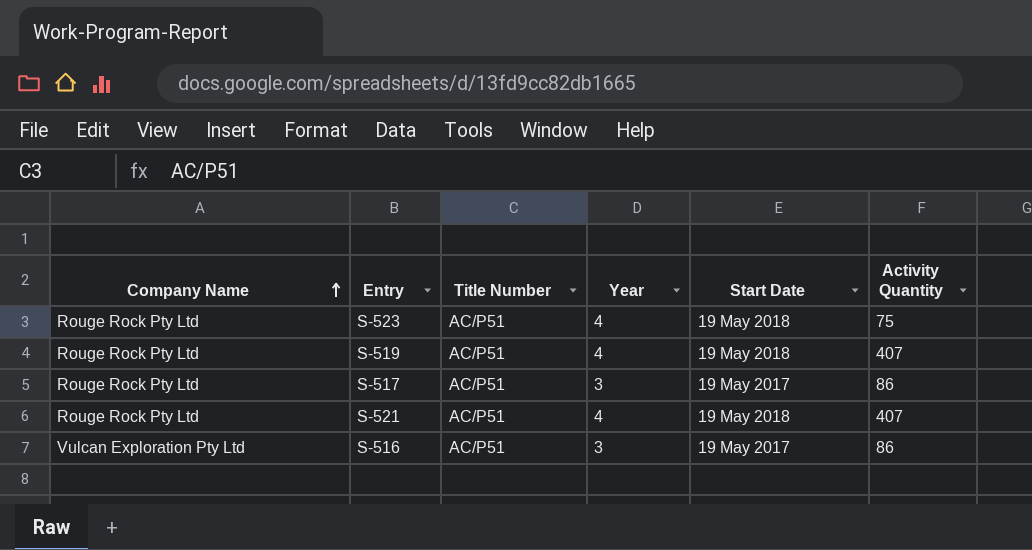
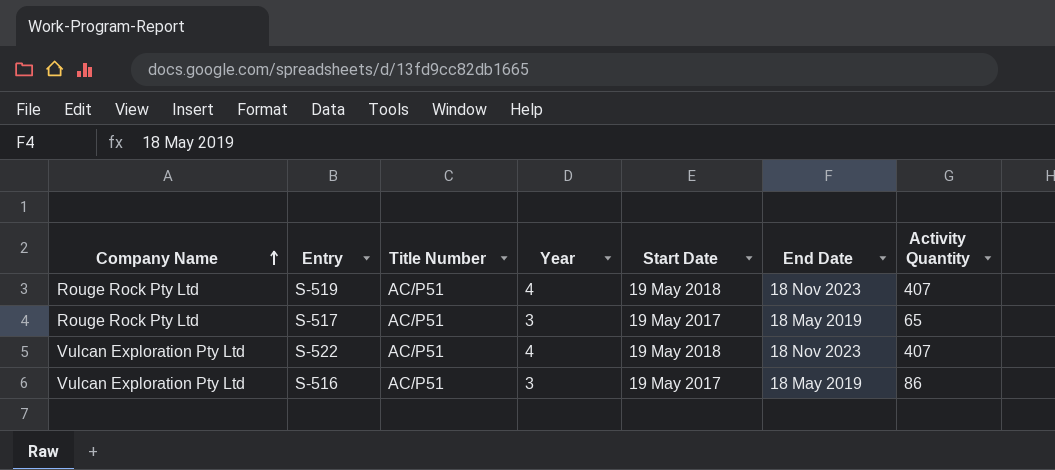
column End Date | position: none -> 6
row S-523: Rouge Rock Pty Ltd | AC/P51 | 4 | 19 May 2018 | 75 -> none
row S-521: Rouge Rock Pty Ltd | AC/P51 | 4 | 19 May 2018 | 407 -> none
S-517 | Activity Quantity: 86 -> 65
row S-522: none -> Vulcan Exploration Pty Ltd | AC/P51 | 4 | 19 May 2018 | 18 Nov 2023 | 407

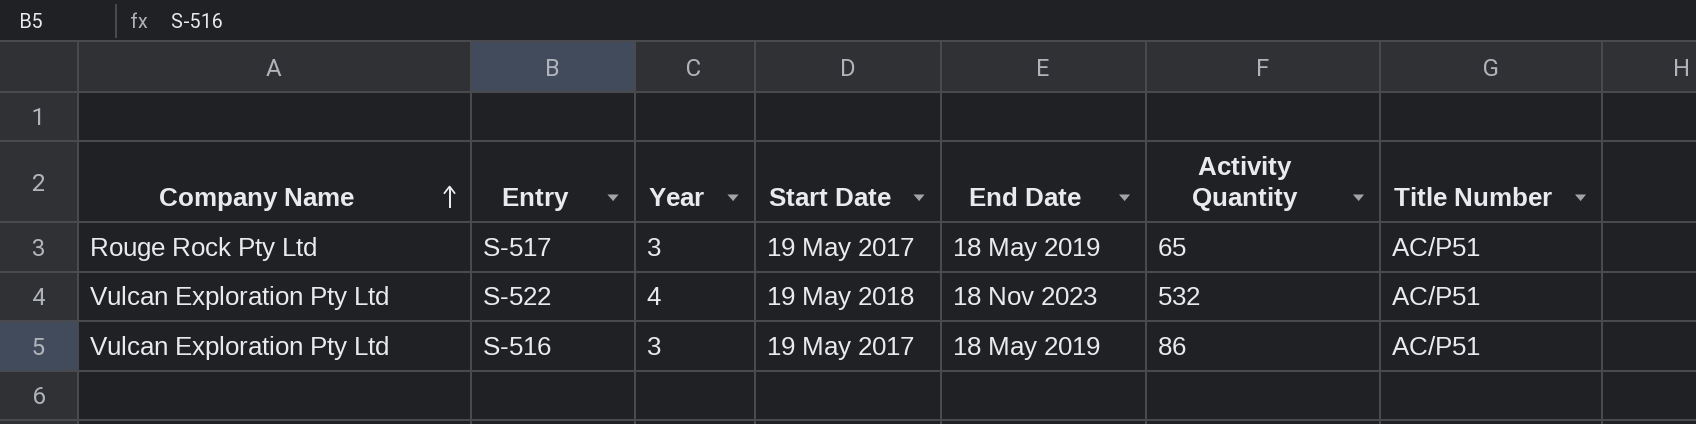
column Title Number | position: 3 -> 7
row S-519: Rouge Rock Pty Ltd | AC/P51 | 4 | 19 May 2018 | 18 Nov 2023 | 407 -> none
S-522 | Activity Quantity: 407 -> 532

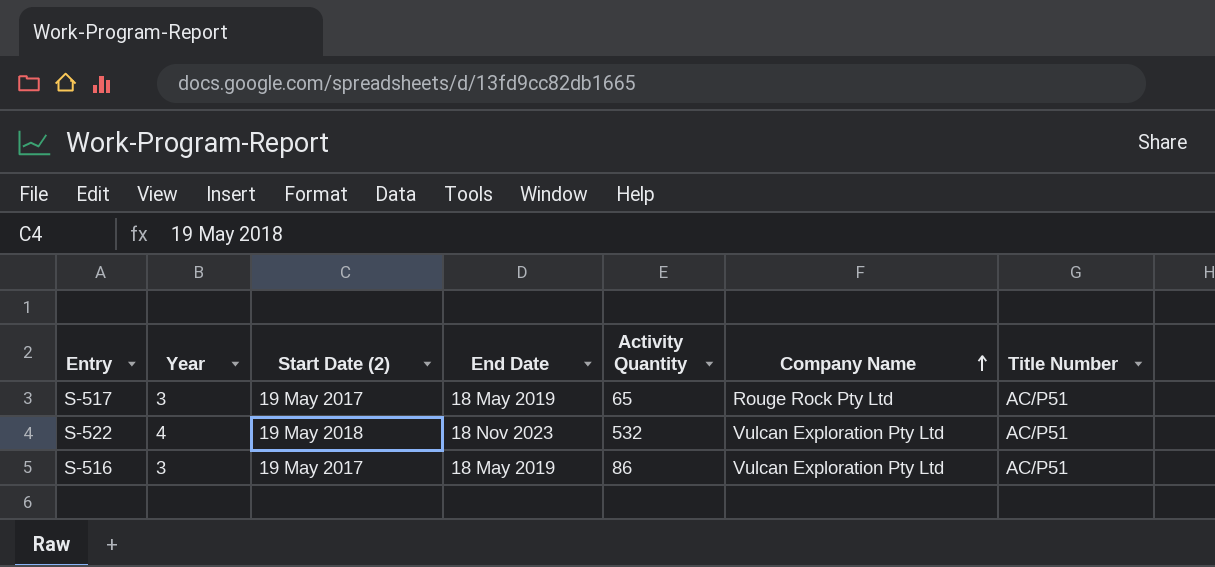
column name: Start Date -> Start Date (2)
column Company Name | position: 1 -> 6

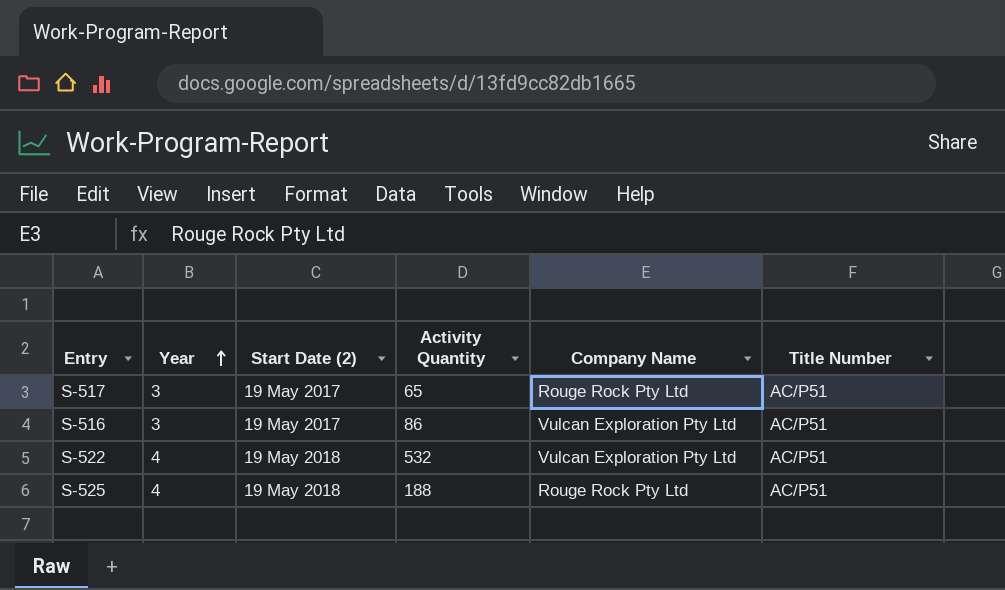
row order: Company Name ascending -> Year ascending
column End Date | position: 4 -> none
row S-525: none -> 4 | 19 May 2018 | 188 | Rouge Rock Pty Ltd | AC/P51

